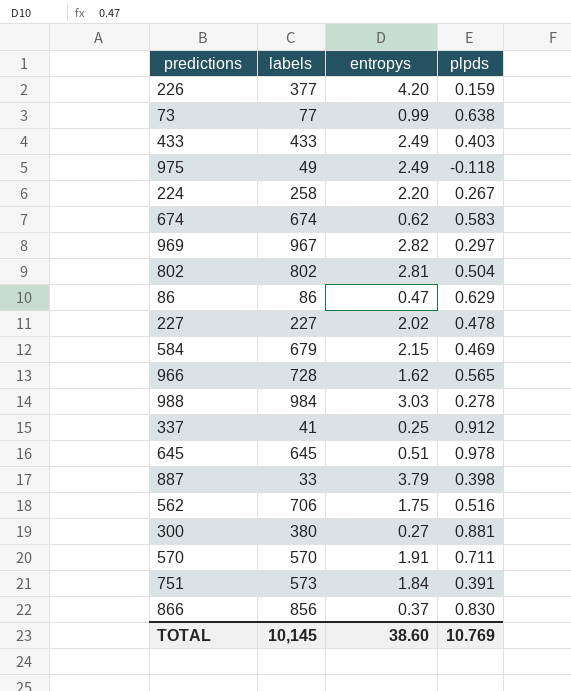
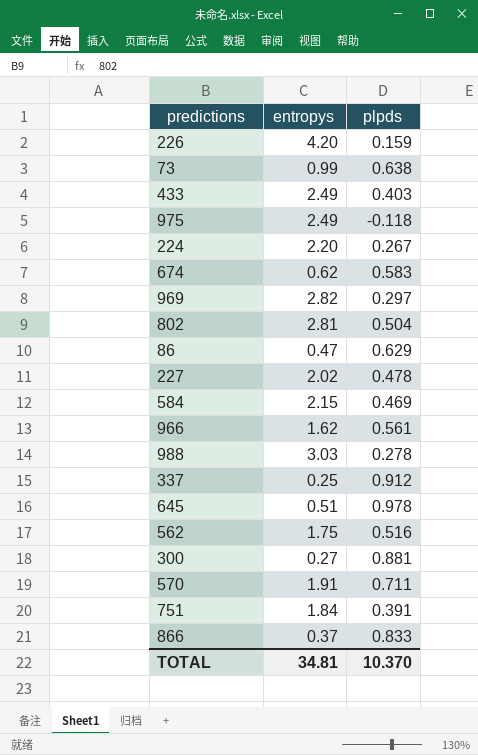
column labels | position: 2 -> none
row 887: 33 | 3.79 | 0.398 -> none
966 | plpds: 0.565 -> 0.561
866 | plpds: 0.830 -> 0.833
TOTAL | entropys: 38.60 -> 34.81
TOTAL | plpds: 10.769 -> 10.370

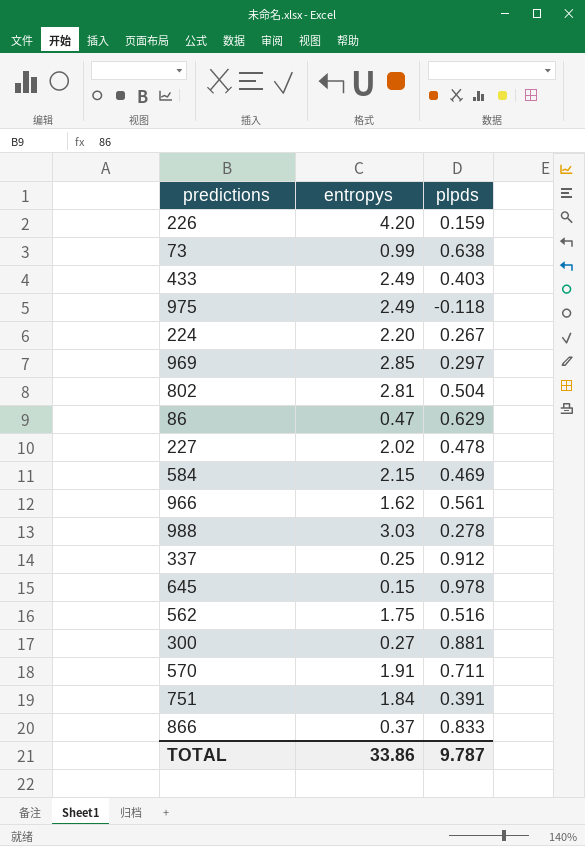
row 674: 0.62 | 0.583 -> none
969 | entropys: 2.82 -> 2.85
645 | entropys: 0.51 -> 0.15
TOTAL | entropys: 34.81 -> 33.86
TOTAL | plpds: 10.370 -> 9.787

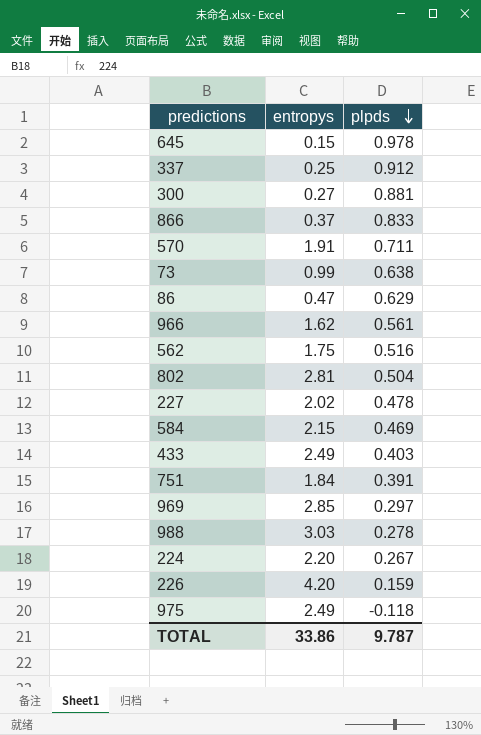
row order: none -> plpds descending

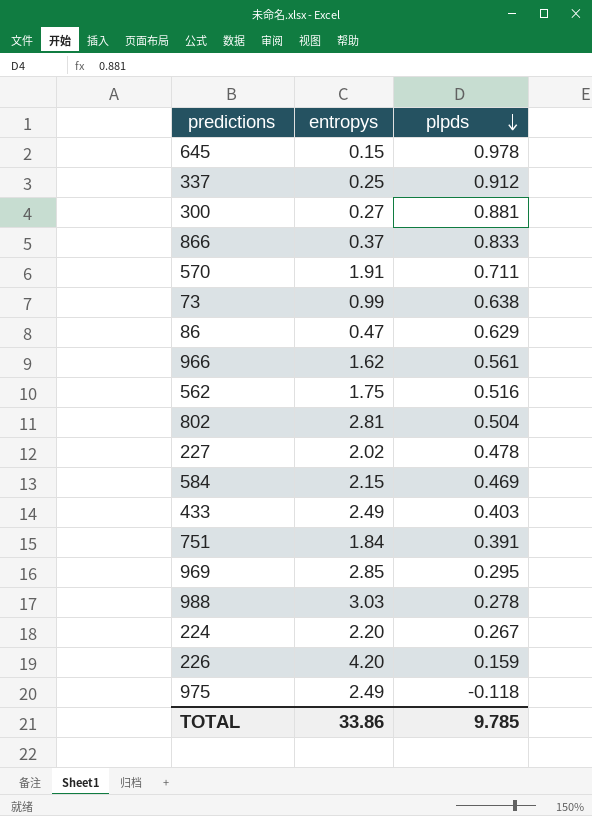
969 | plpds: 0.297 -> 0.295
TOTAL | plpds: 9.787 -> 9.785

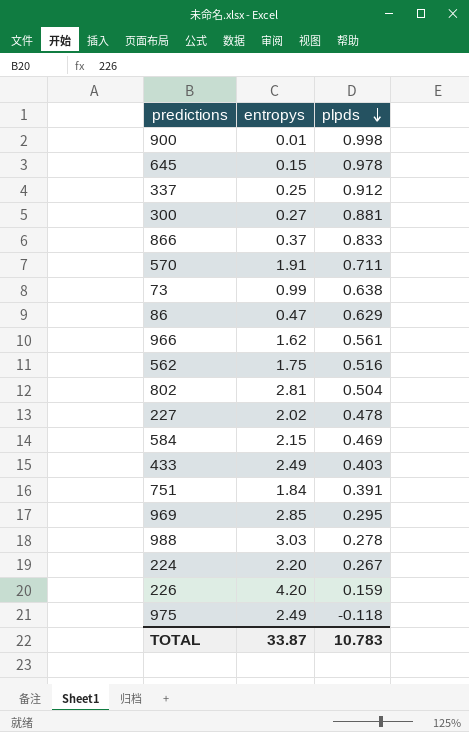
row 900: none -> 0.01 | 0.998
TOTAL | entropys: 33.86 -> 33.87
TOTAL | plpds: 9.785 -> 10.783

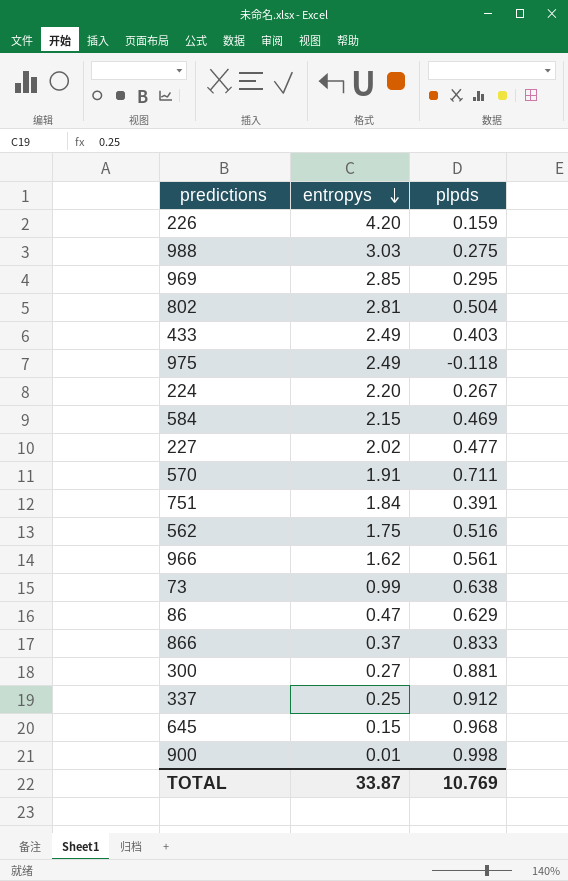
row order: plpds descending -> entropys descending
988 | plpds: 0.278 -> 0.275
227 | plpds: 0.478 -> 0.477
645 | plpds: 0.978 -> 0.968
TOTAL | plpds: 10.783 -> 10.769

